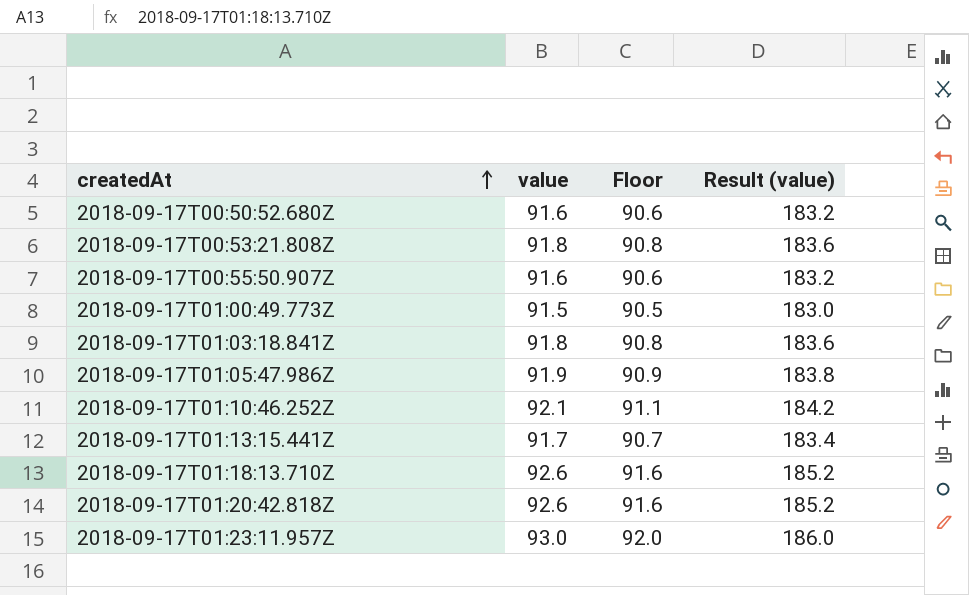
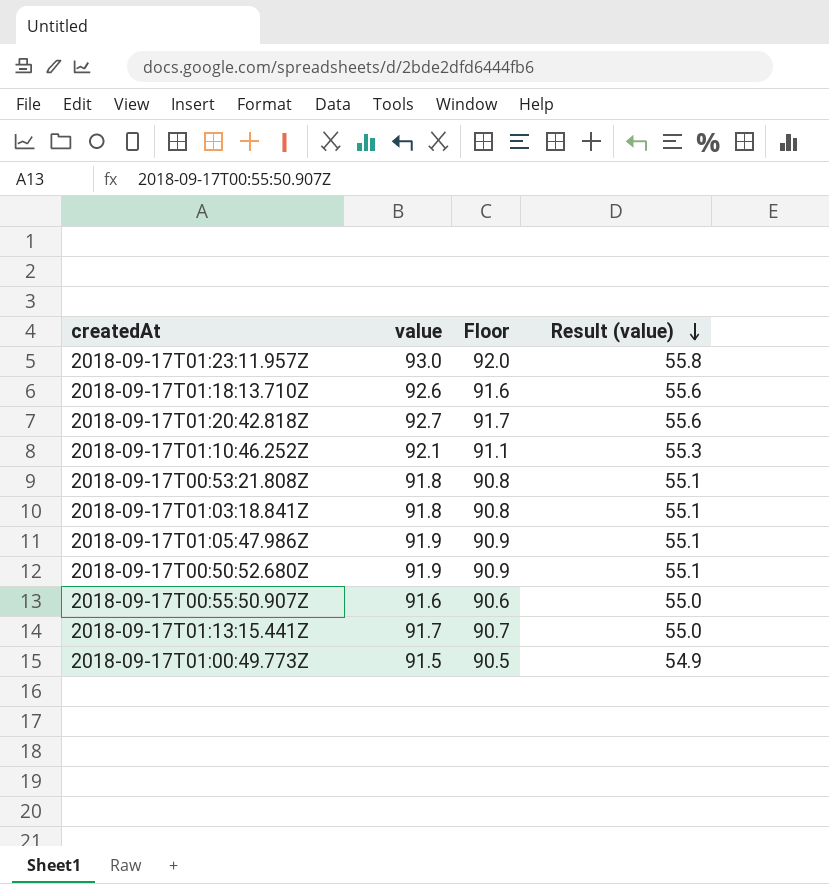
row order: createdAt ascending -> Result (value) descending
column Result (value) | formula: [value] * 2 -> [value] * 0.6
2018-09-17T01:20:42.818Z | value: 92.6 -> 92.7
2018-09-17T01:20:42.818Z | Floor: 91.6 -> 91.7
2018-09-17T00:50:52.680Z | value: 91.6 -> 91.9
2018-09-17T00:50:52.680Z | Floor: 90.6 -> 90.9

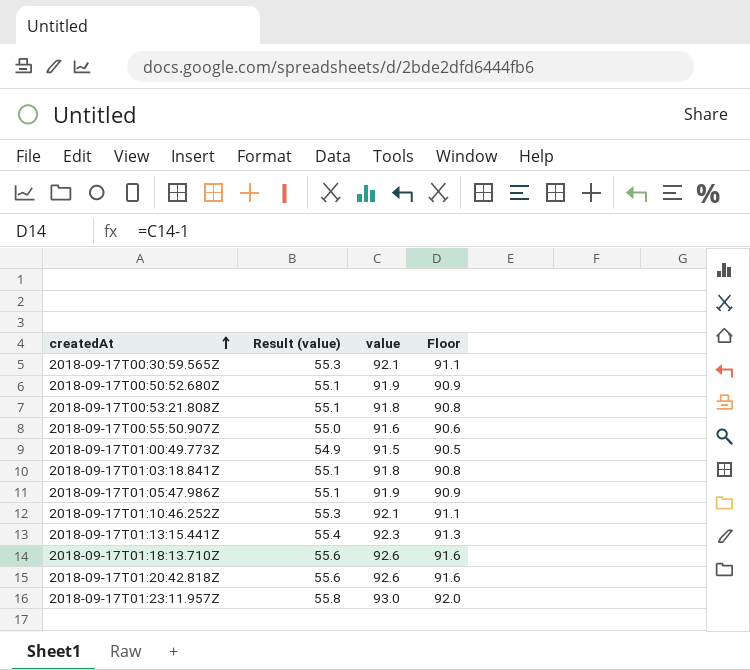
row order: Result (value) descending -> createdAt ascending
column Result (value) | position: 4 -> 2
row 2018-09-17T00:30:59.565Z: none -> 55.3 | 92.1 | 91.1
2018-09-17T01:13:15.441Z | Result (value): 55.0 -> 55.4
2018-09-17T01:13:15.441Z | value: 91.7 -> 92.3
2018-09-17T01:13:15.441Z | Floor: 90.7 -> 91.3
2018-09-17T01:20:42.818Z | value: 92.7 -> 92.6
2018-09-17T01:20:42.818Z | Floor: 91.7 -> 91.6

